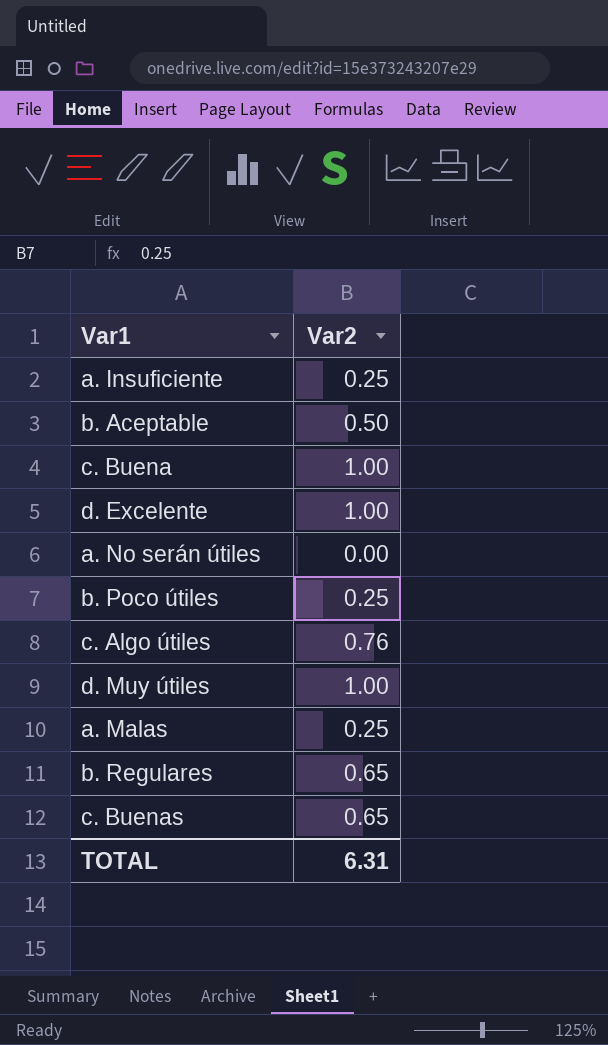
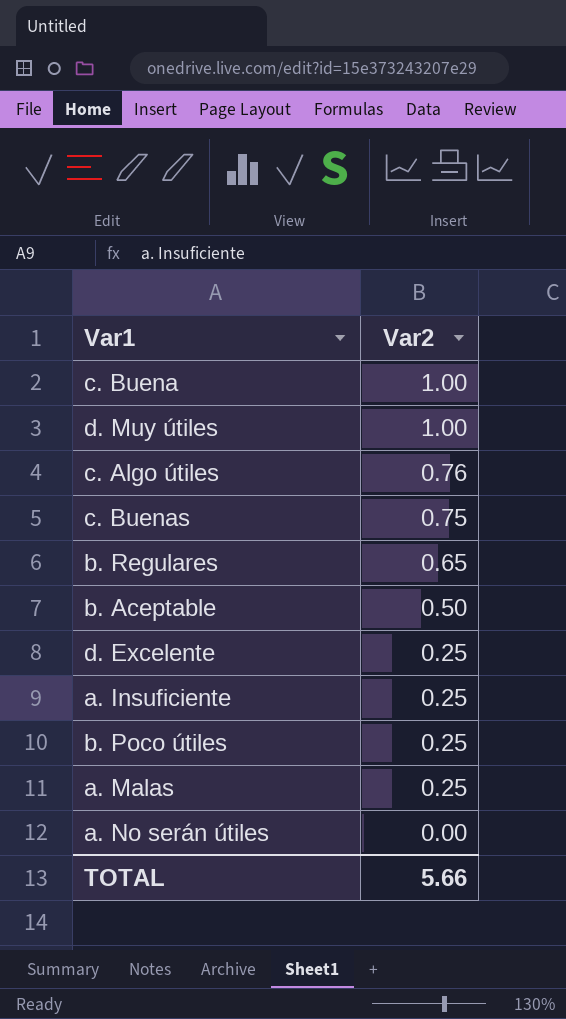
row order: none -> Var2 descending
c. Buenas | Var2: 0.65 -> 0.75
d. Excelente | Var2: 1.00 -> 0.25
TOTAL | Var2: 6.31 -> 5.66

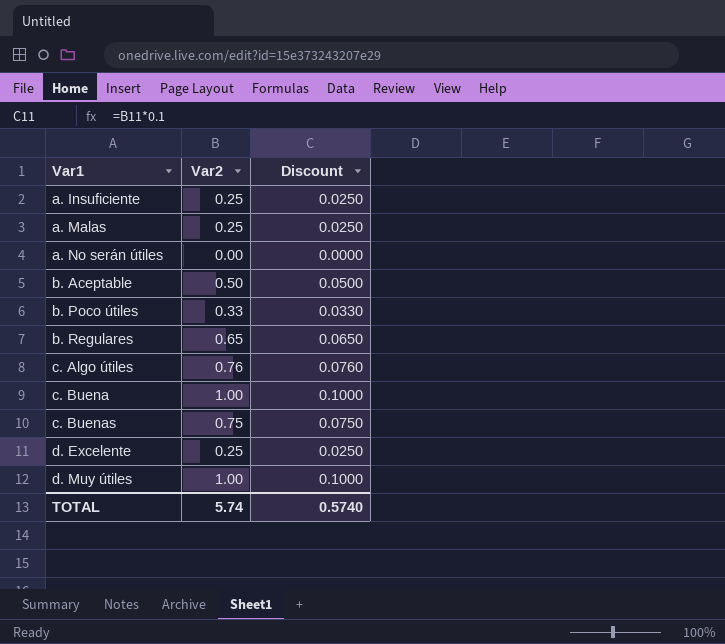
row order: Var2 descending -> Var1 ascending
column Discount | formula: none -> [Var2] * 0.1
b. Poco útiles | Var2: 0.25 -> 0.33
TOTAL | Var2: 5.66 -> 5.74

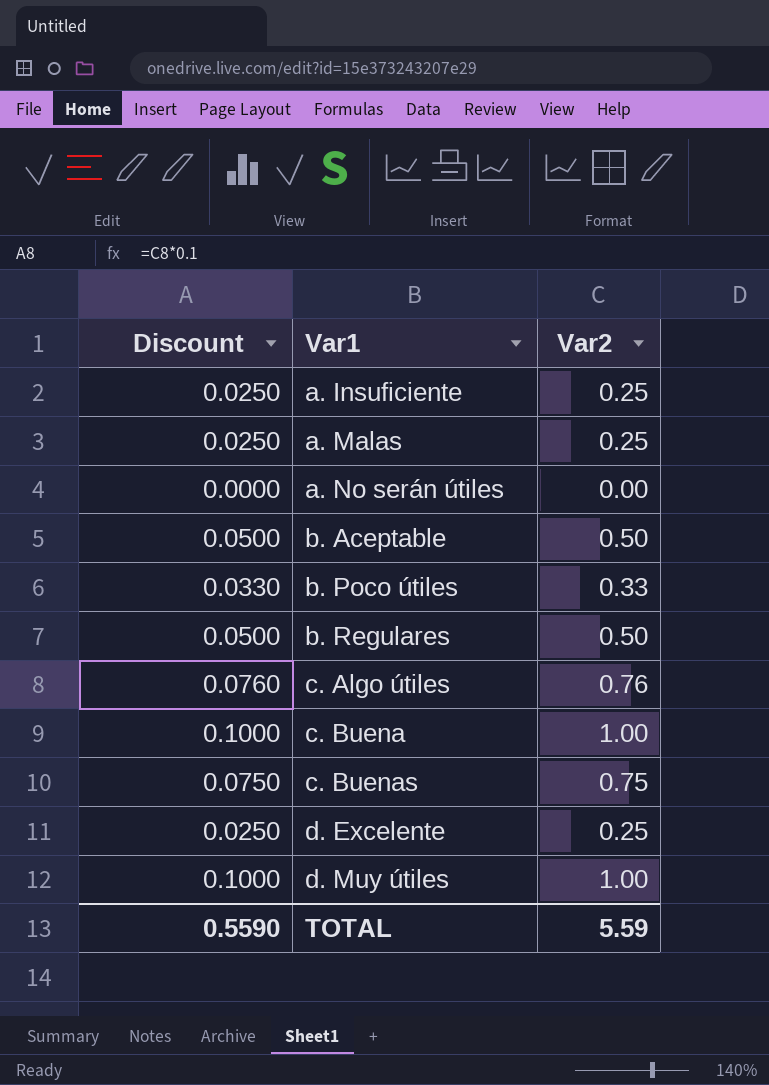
column Discount | position: 3 -> 1
b. Regulares | Discount: 0.0650 -> 0.0500
b. Regulares | Var2: 0.65 -> 0.50
TOTAL | Discount: 0.5740 -> 0.5590
TOTAL | Var2: 5.74 -> 5.59

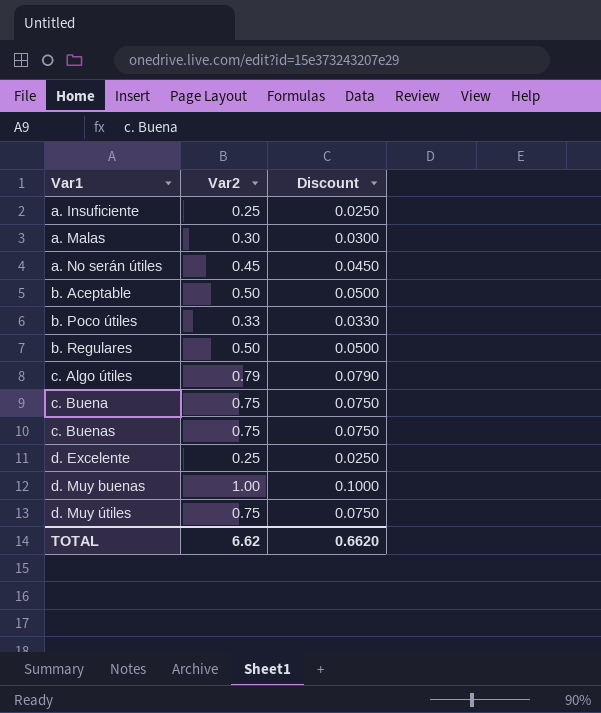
column Discount | position: 1 -> 3
a. Malas | Var2: 0.25 -> 0.30
a. Malas | Discount: 0.0250 -> 0.0300
a. No serán útiles | Var2: 0.00 -> 0.45
a. No serán útiles | Discount: 0.0000 -> 0.0450
c. Algo útiles | Var2: 0.76 -> 0.79
c. Algo útiles | Discount: 0.0760 -> 0.0790
c. Buena | Var2: 1.00 -> 0.75
c. Buena | Discount: 0.1000 -> 0.0750
row d. Muy buenas: none -> 1.00 | 0.1000
d. Muy útiles | Var2: 1.00 -> 0.75
d. Muy útiles | Discount: 0.1000 -> 0.0750
TOTAL | Var2: 5.59 -> 6.62
TOTAL | Discount: 0.5590 -> 0.6620

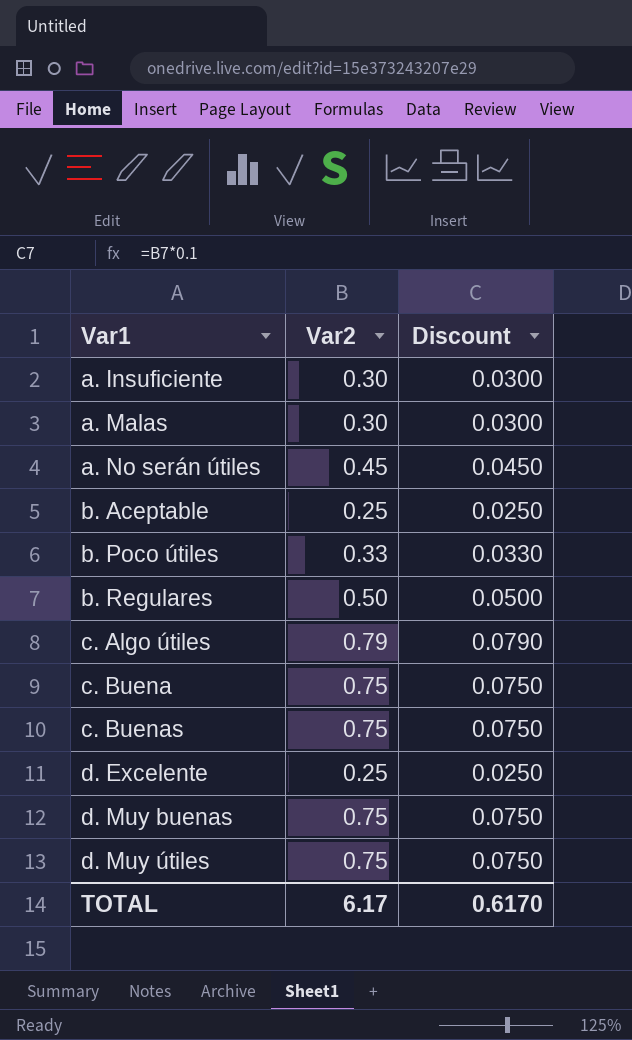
a. Insuficiente | Var2: 0.25 -> 0.30
a. Insuficiente | Discount: 0.0250 -> 0.0300
b. Aceptable | Var2: 0.50 -> 0.25
b. Aceptable | Discount: 0.0500 -> 0.0250
d. Muy buenas | Var2: 1.00 -> 0.75
d. Muy buenas | Discount: 0.1000 -> 0.0750
TOTAL | Var2: 6.62 -> 6.17
TOTAL | Discount: 0.6620 -> 0.6170

